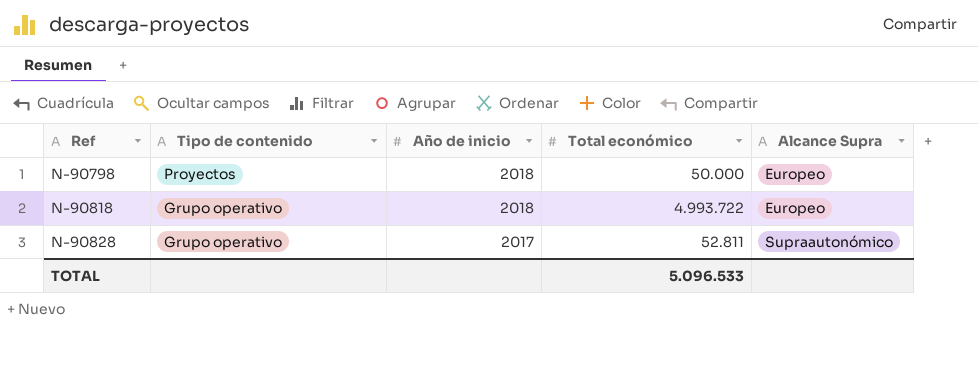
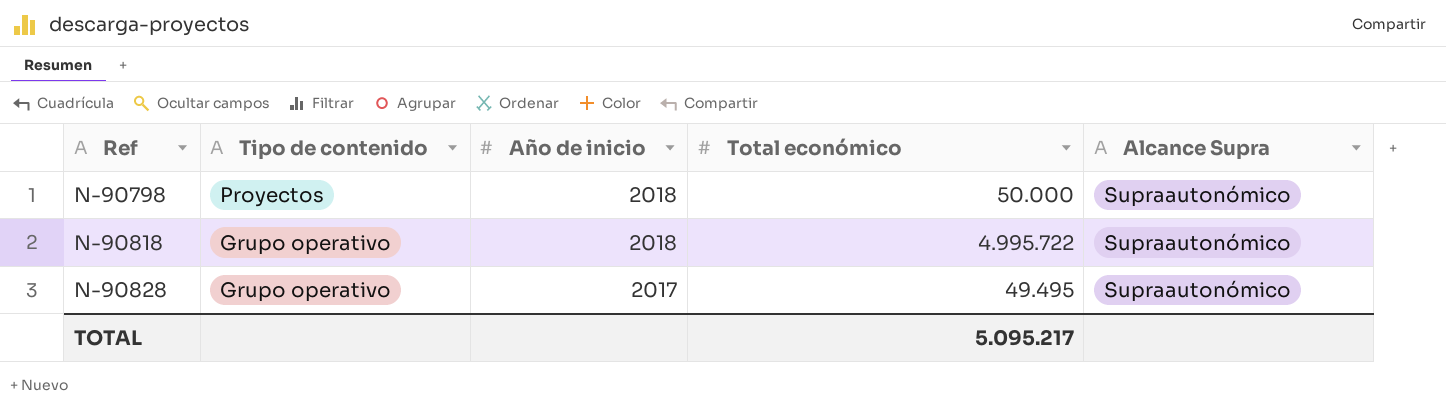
N-90798 | Alcance Supra: Europeo -> Supraautonómico
N-90818 | Total económico: 4.993.722 -> 4.995.722
N-90818 | Alcance Supra: Europeo -> Supraautonómico
N-90828 | Total económico: 52.811 -> 49.495
TOTAL | Total económico: 5.096.533 -> 5.095.217

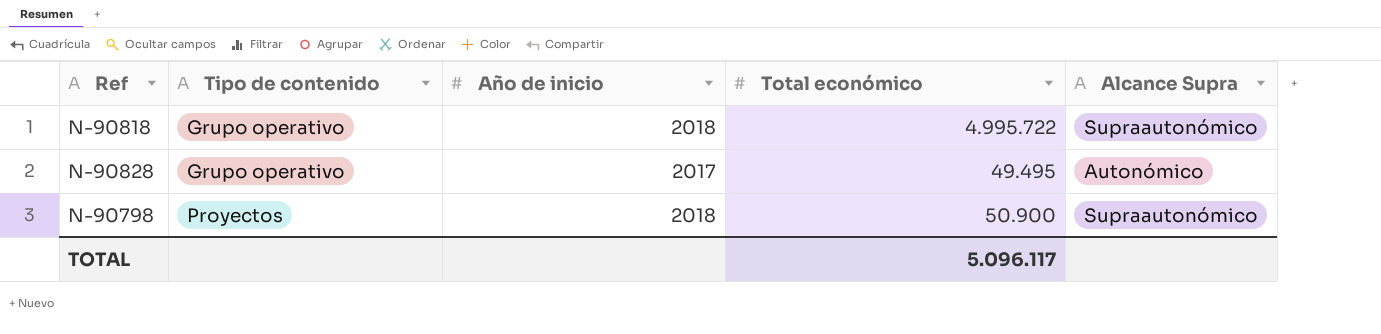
row order: Ref ascending -> Tipo de contenido ascending
N-90828 | Alcance Supra: Supraautonómico -> Autonómico
N-90798 | Total económico: 50.000 -> 50.900
TOTAL | Total económico: 5.095.217 -> 5.096.117

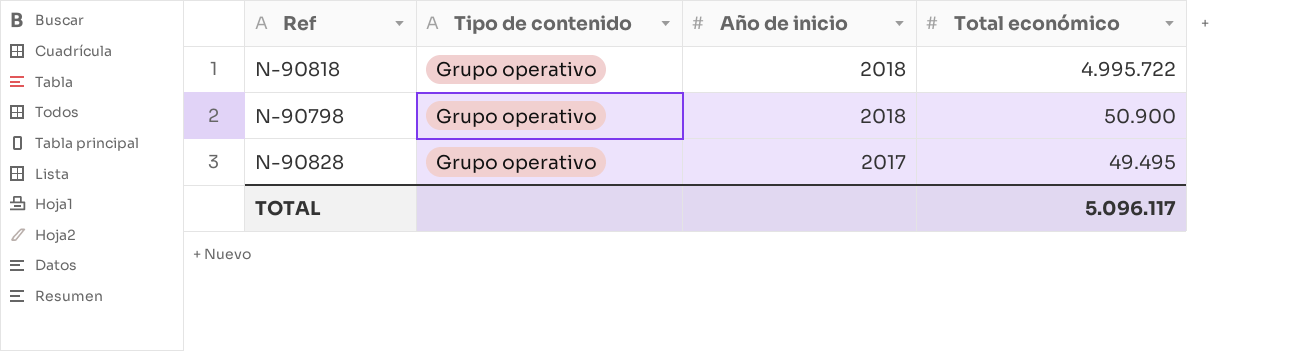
row order: Tipo de contenido ascending -> Año de inicio descending
column Alcance Supra | position: 5 -> none
N-90798 | Tipo de contenido: Proyectos -> Grupo operativo

